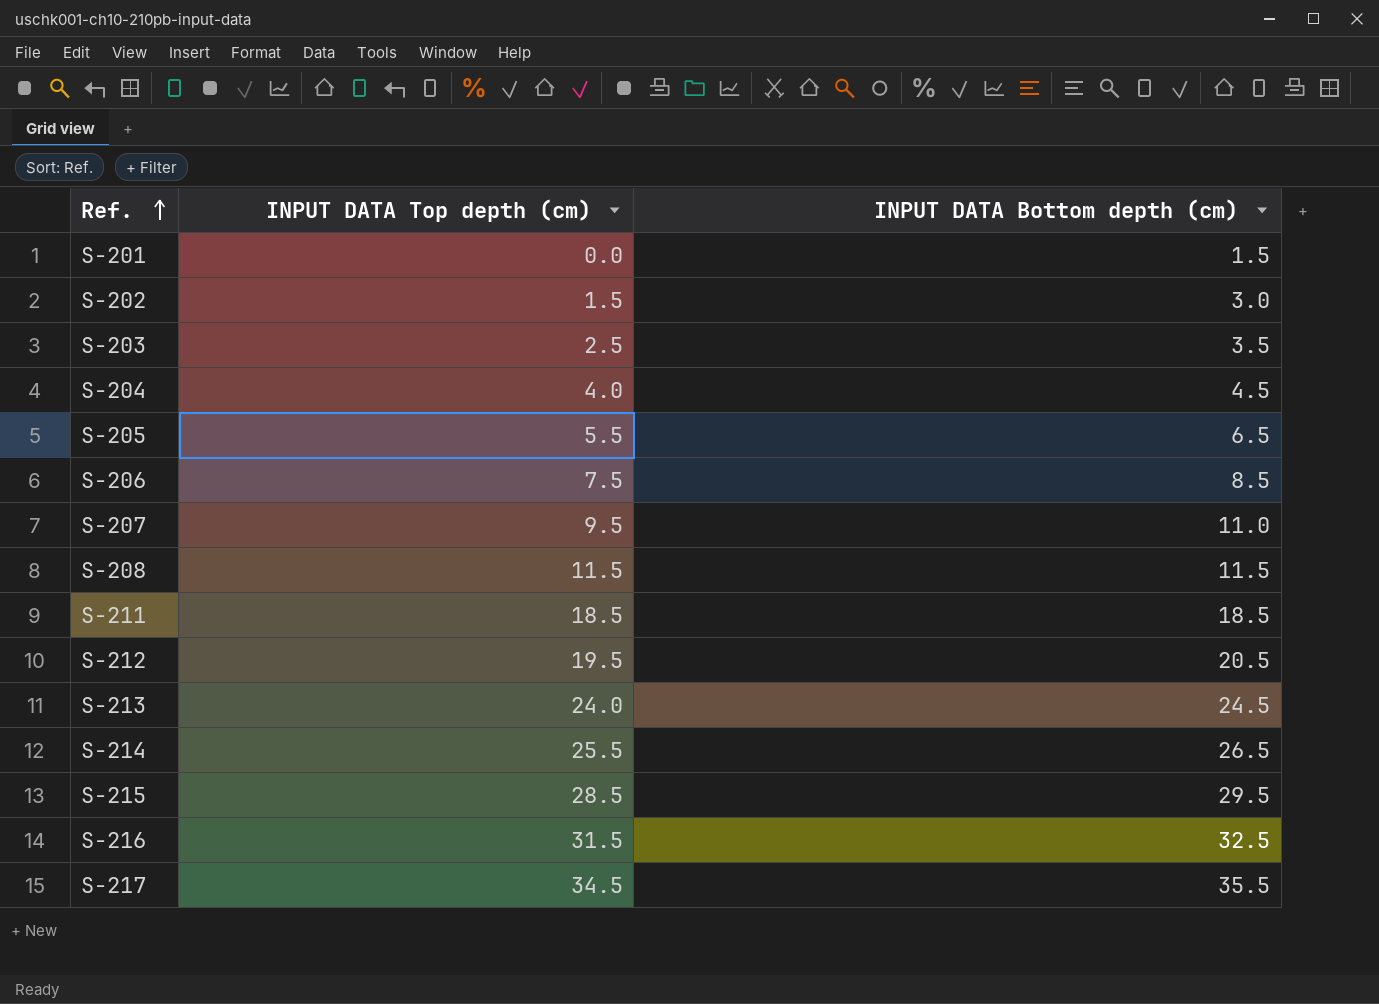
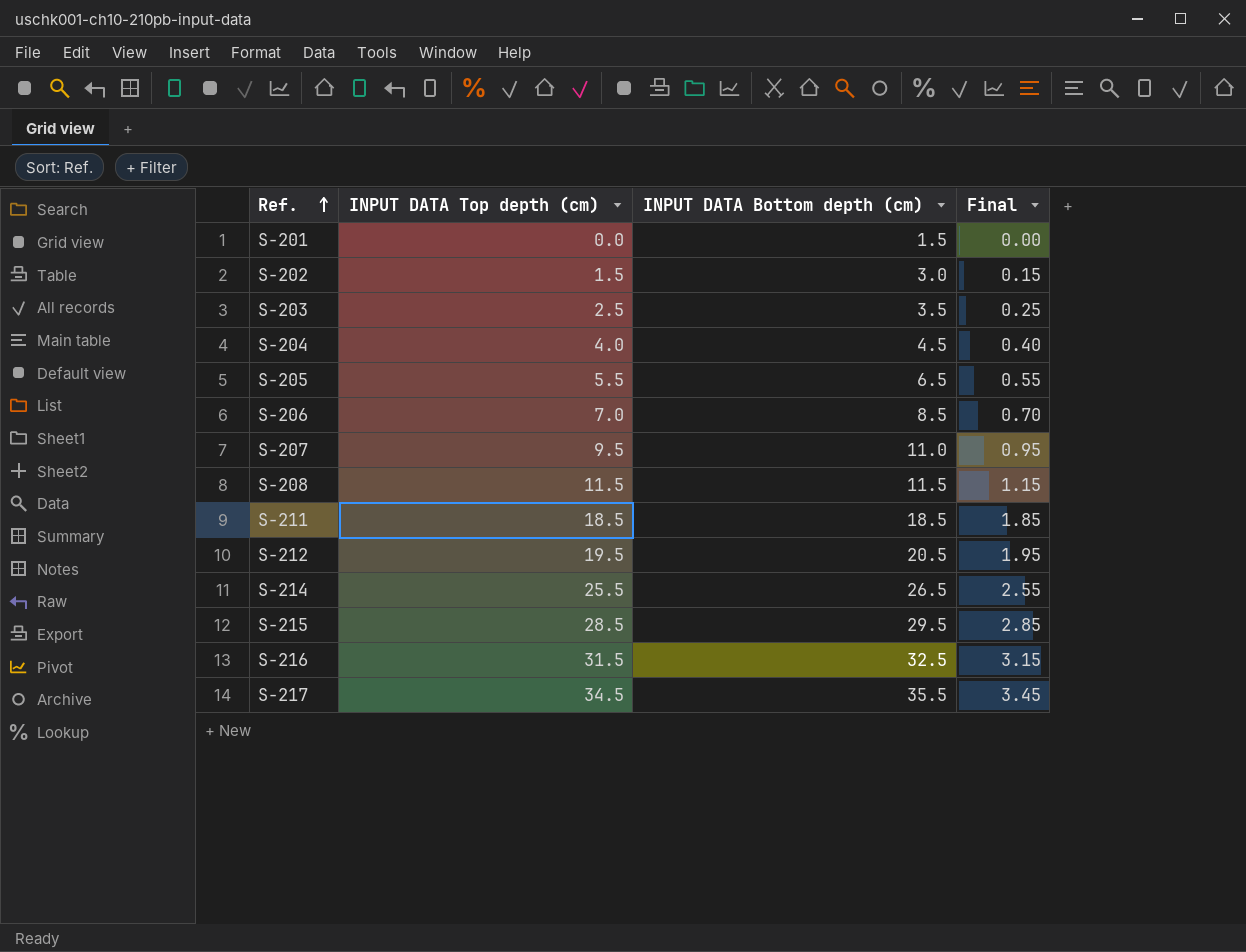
column Final | formula: none -> [INPUT DATA Top depth (cm)] * 0.1
row S-213: 24.0 | 24.5 -> none
S-206 | INPUT DATA Top depth (cm): 7.5 -> 7.0

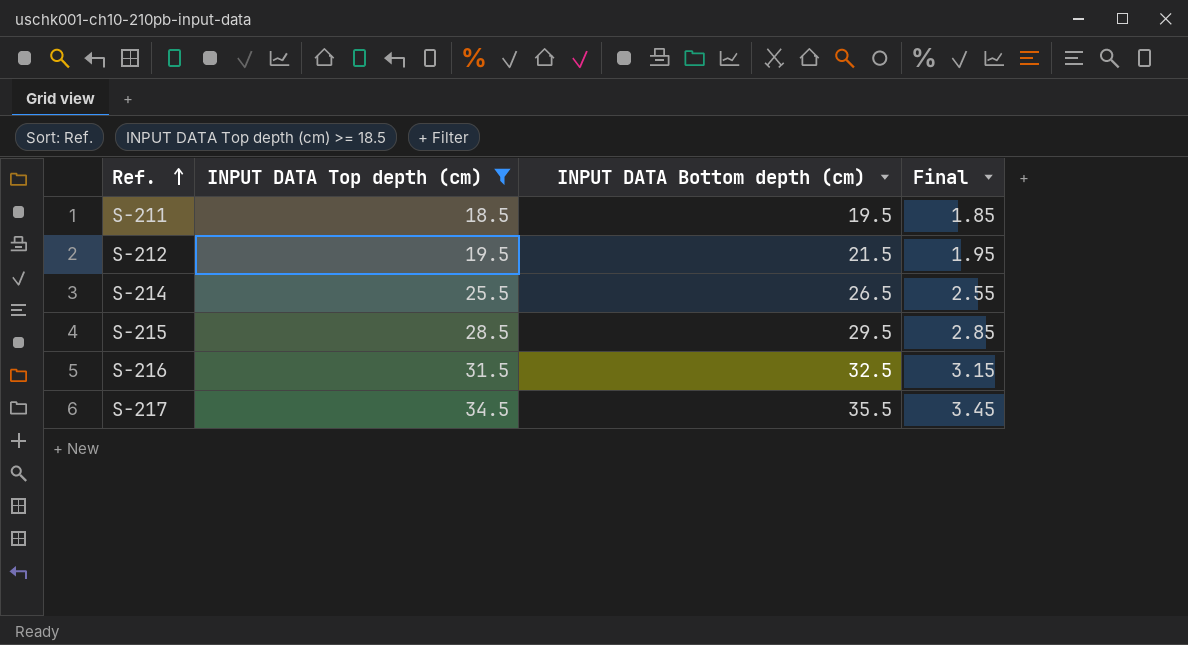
filter: none -> INPUT DATA Top depth (cm) >= 18.5
S-211 | INPUT DATA Bottom depth (cm): 18.5 -> 19.5
S-212 | INPUT DATA Bottom depth (cm): 20.5 -> 21.5

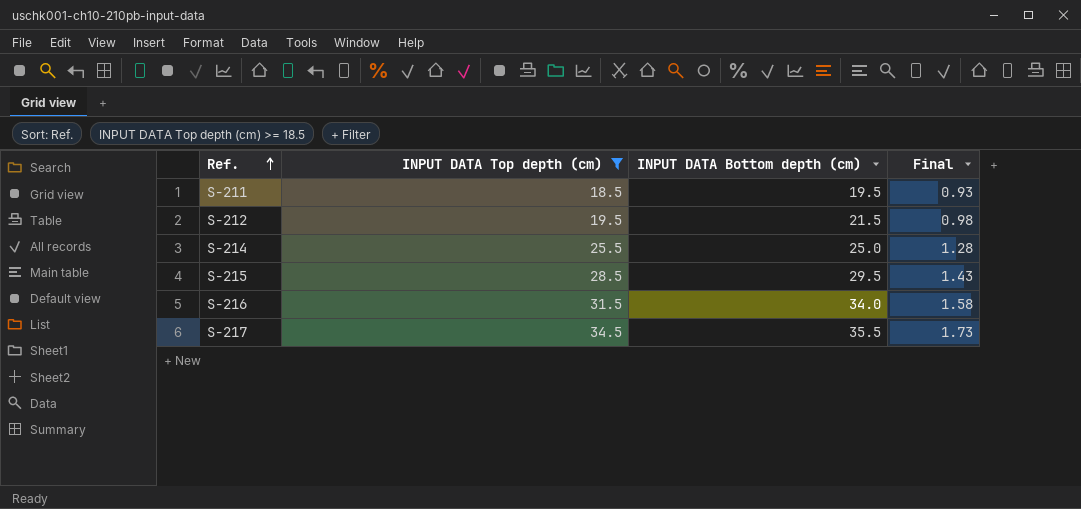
column Final | formula: [INPUT DATA Top depth (cm)] * 0.1 -> [INPUT DATA Top depth (cm)] * 0.05
S-214 | INPUT DATA Bottom depth (cm): 26.5 -> 25.0
S-216 | INPUT DATA Bottom depth (cm): 32.5 -> 34.0

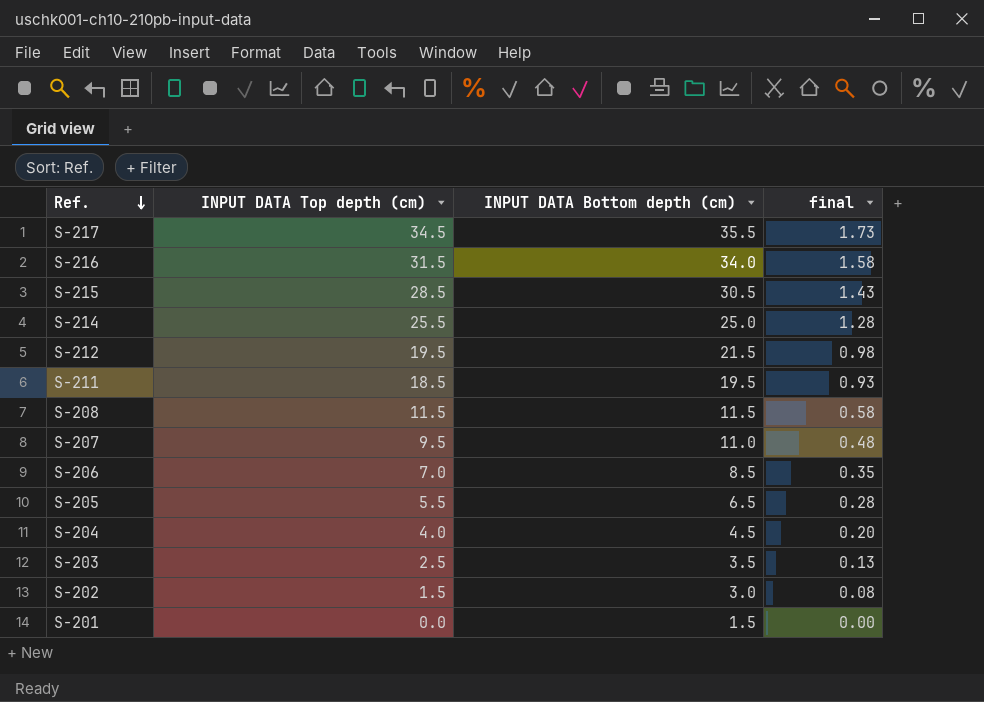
filter: INPUT DATA Top depth (cm) >= 18.5 -> none
row order: Ref. ascending -> Ref. descending
column name: Final -> final
S-215 | INPUT DATA Bottom depth (cm): 29.5 -> 30.5

